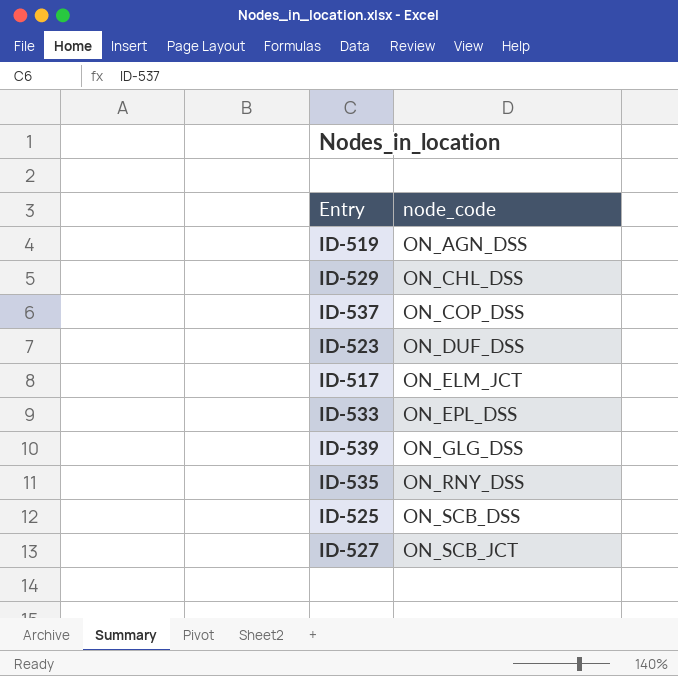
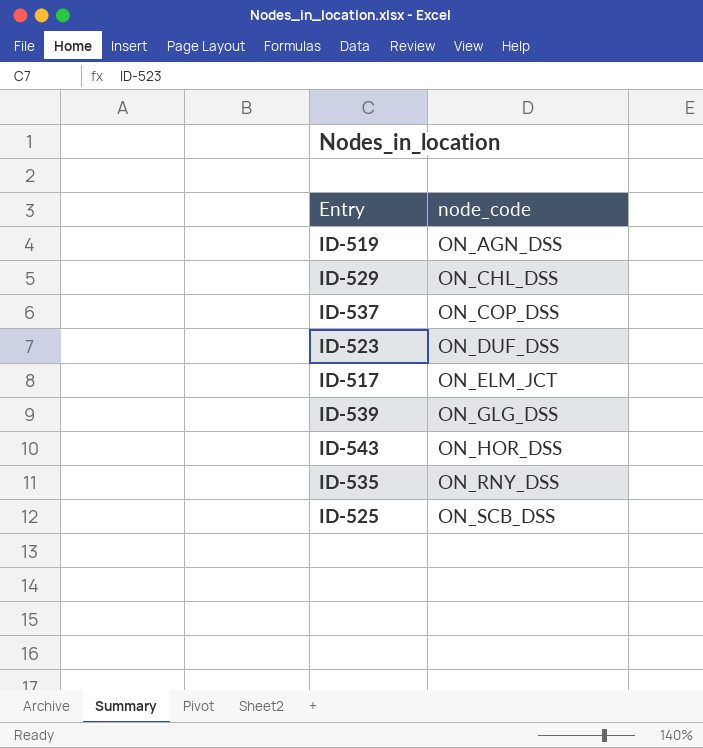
row ID-533: ON_EPL_DSS -> none
row ID-527: ON_SCB_JCT -> none
row ID-543: none -> ON_HOR_DSS

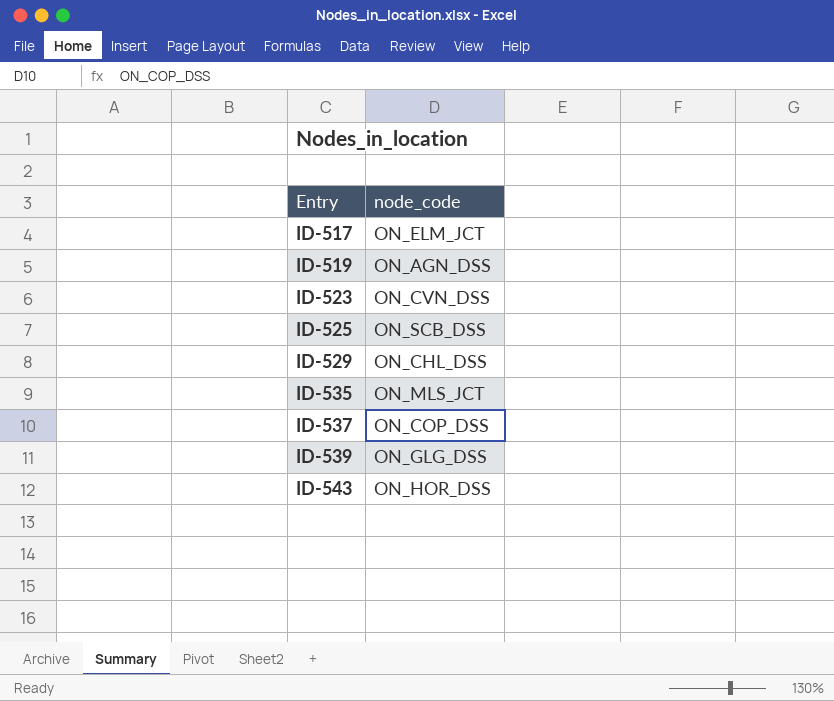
row order: node_code ascending -> Entry ascending
ID-523 | node_code: ON_DUF_DSS -> ON_CVN_DSS
ID-535 | node_code: ON_RNY_DSS -> ON_MLS_JCT

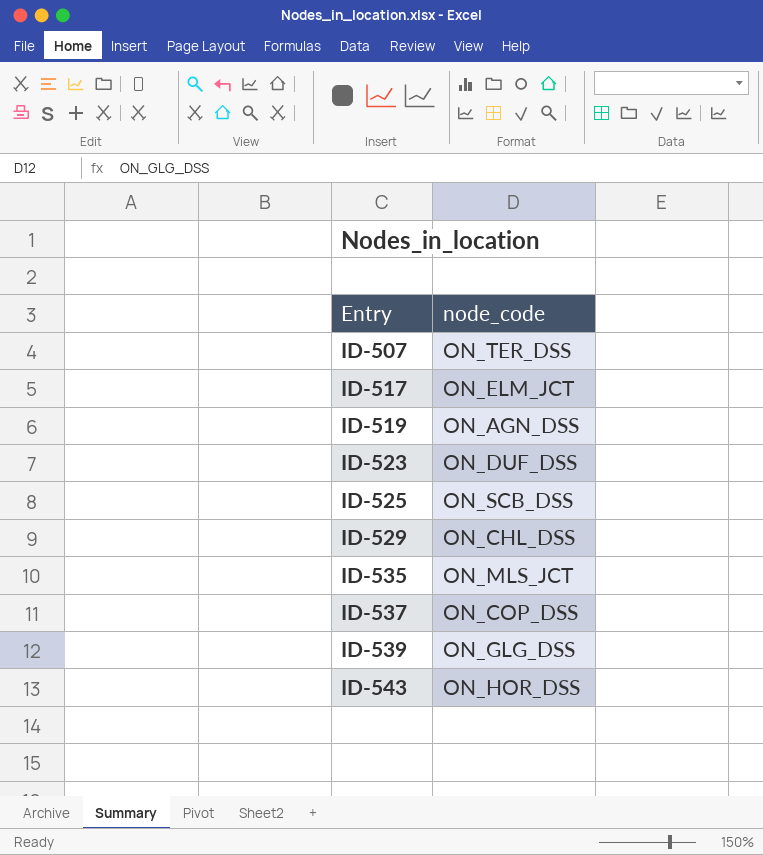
row ID-507: none -> ON_TER_DSS
ID-523 | node_code: ON_CVN_DSS -> ON_DUF_DSS

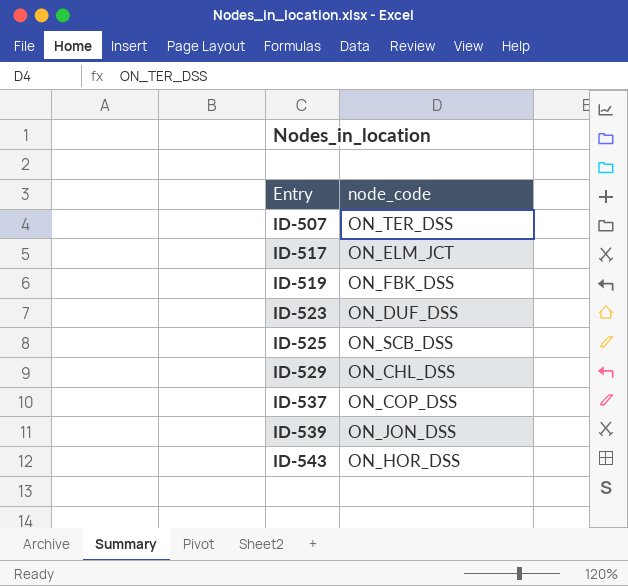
row ID-535: ON_MLS_JCT -> none
ID-519 | node_code: ON_AGN_DSS -> ON_FBK_DSS
ID-539 | node_code: ON_GLG_DSS -> ON_JON_DSS

